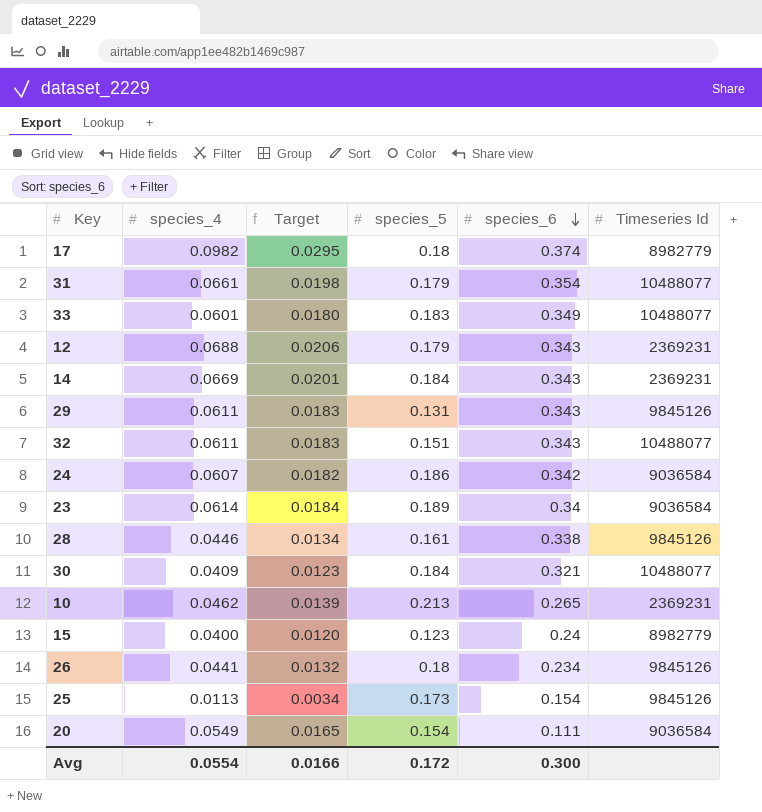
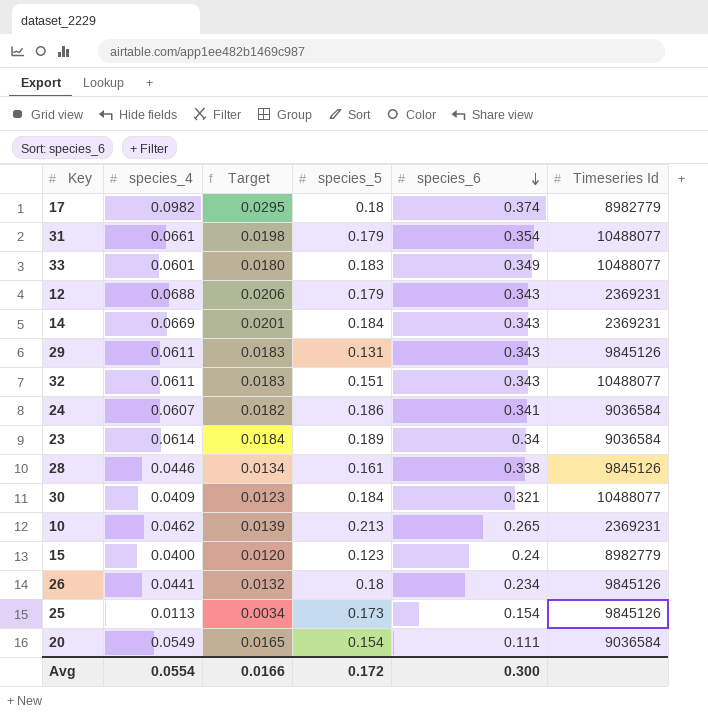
24 | species_6: 0.342 -> 0.341

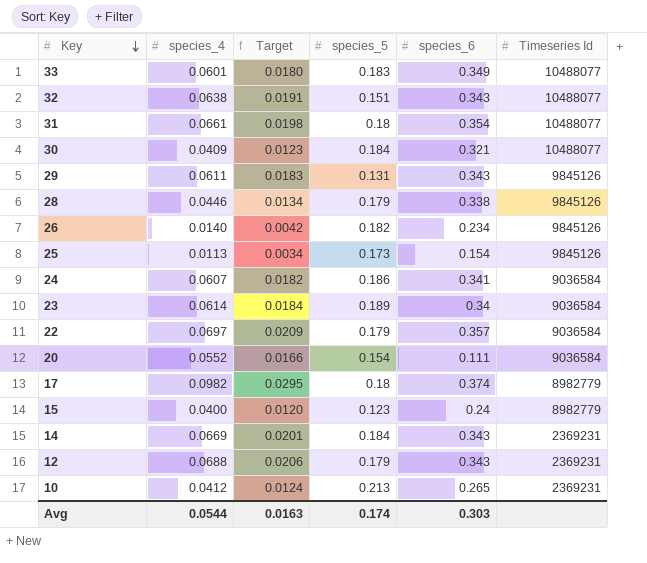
row order: species_6 descending -> Key descending
32 | species_4: 0.0611 -> 0.0638
32 | Target: 0.0183 -> 0.0191
31 | species_5: 0.179 -> 0.18
28 | species_5: 0.161 -> 0.179
26 | species_4: 0.0441 -> 0.0140
26 | Target: 0.0132 -> 0.0042
26 | species_5: 0.18 -> 0.182
row 22: none -> 0.0697 | 0.0209 | 0.179 | 0.357 | 9036584
20 | species_4: 0.0549 -> 0.0552
20 | Target: 0.0165 -> 0.0166
10 | species_4: 0.0462 -> 0.0412
10 | Target: 0.0139 -> 0.0124
Avg | species_4: 0.0554 -> 0.0544
Avg | Target: 0.0166 -> 0.0163
Avg | species_5: 0.172 -> 0.174
Avg | species_6: 0.300 -> 0.303

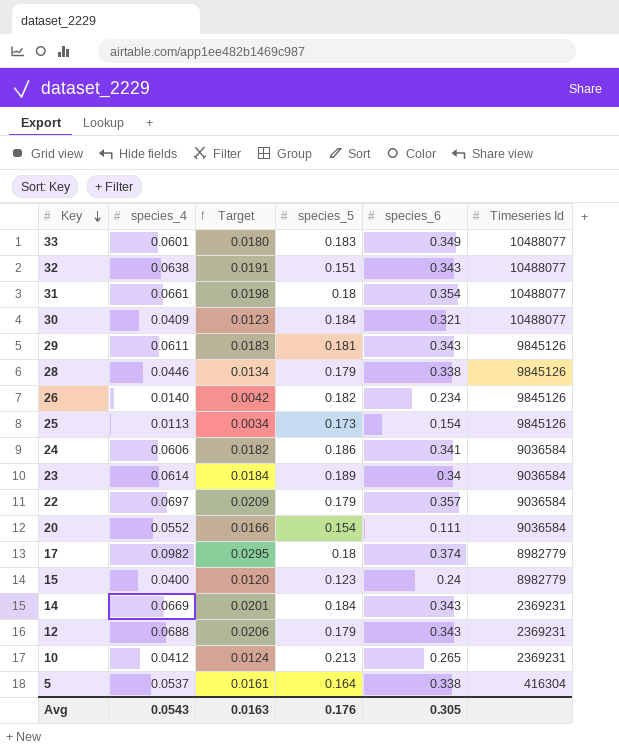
29 | species_5: 0.131 -> 0.181
24 | species_4: 0.0607 -> 0.0606
row 5: none -> 0.0537 | 0.0161 | 0.164 | 0.338 | 416304
Avg | species_4: 0.0544 -> 0.0543
Avg | species_5: 0.174 -> 0.176
Avg | species_6: 0.303 -> 0.305

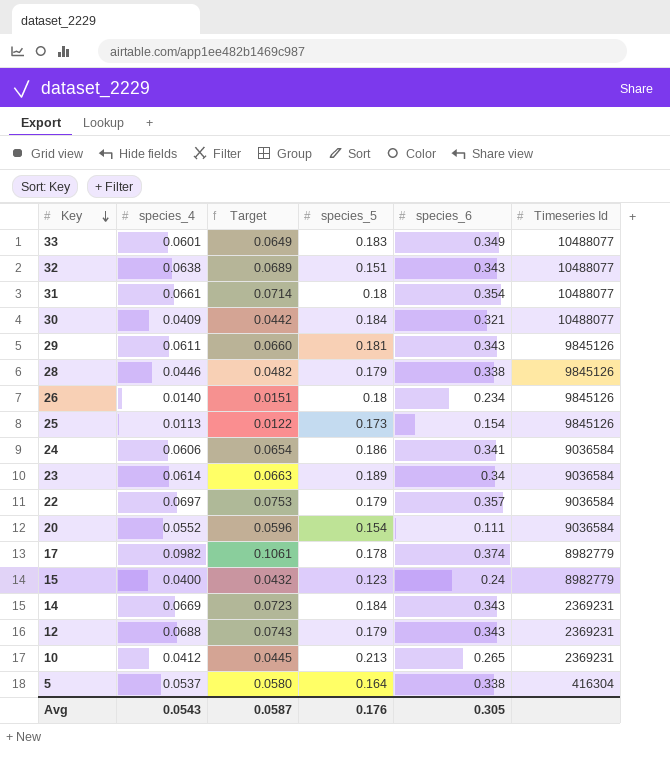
column Target | formula: [species_4] * 0.3 -> [species_4] * 1.08
26 | species_5: 0.182 -> 0.18
17 | species_5: 0.18 -> 0.178
Avg | Target: 0.0163 -> 0.0587

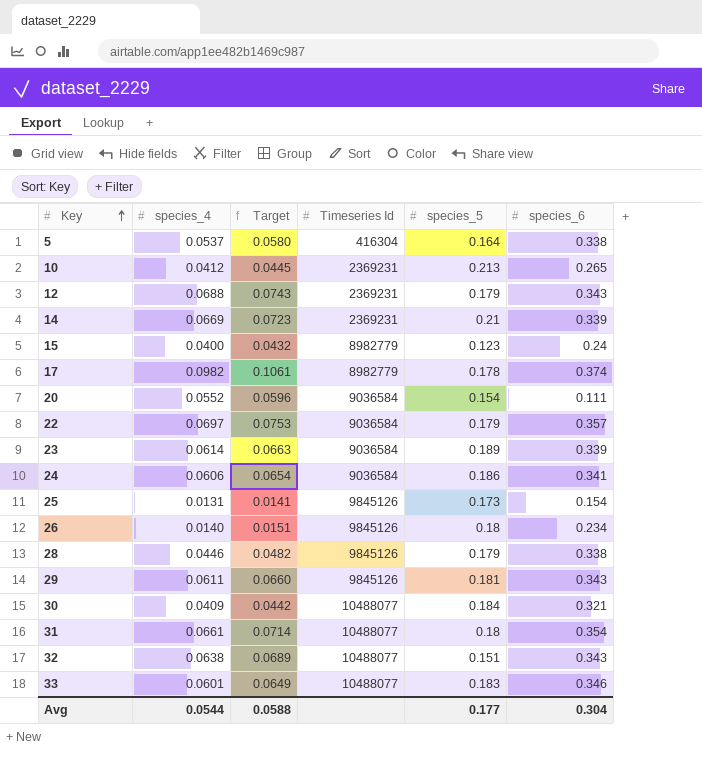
row order: Key descending -> Key ascending
column Timeseries Id | position: 6 -> 4
14 | species_5: 0.184 -> 0.21
14 | species_6: 0.343 -> 0.339
23 | species_6: 0.34 -> 0.339
25 | species_4: 0.0113 -> 0.0131
25 | Target: 0.0122 -> 0.0141
33 | species_6: 0.349 -> 0.346
Avg | species_4: 0.0543 -> 0.0544
Avg | Target: 0.0587 -> 0.0588
Avg | species_5: 0.176 -> 0.177
Avg | species_6: 0.305 -> 0.304

